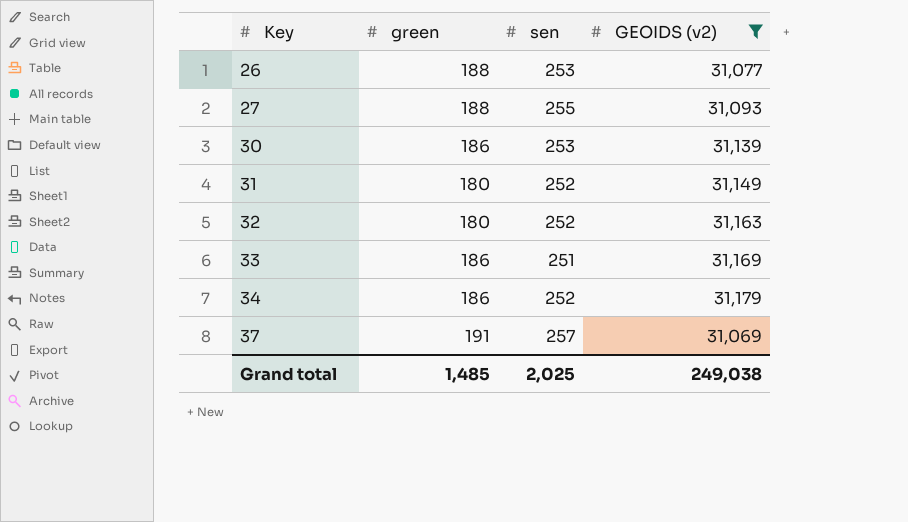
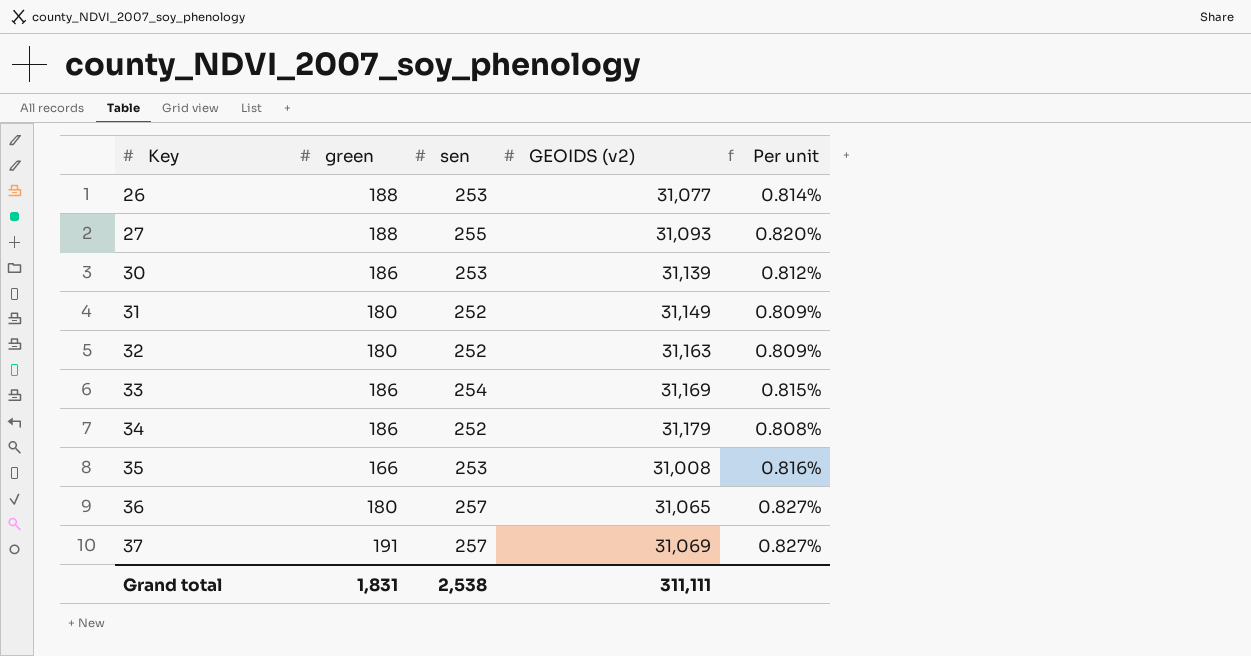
filter: GEOIDS (v2) >= 31,069 -> none
column Per unit | formula: none -> [sen] / [GEOIDS (v2)]
33 | sen: 251 -> 254
Grand total | green: 1,485 -> 1,831
Grand total | sen: 2,025 -> 2,538
Grand total | GEOIDS (v2): 249,038 -> 311,111

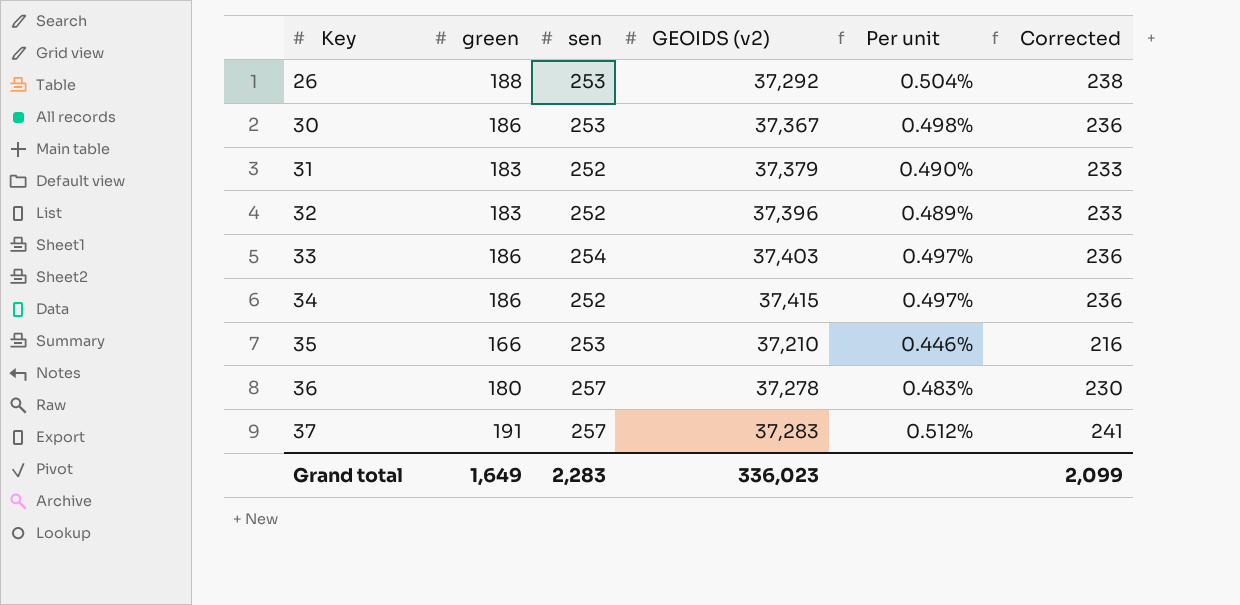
column Per unit | formula: [sen] / [GEOIDS (v2)] -> [green] / [GEOIDS (v2)]
column Corrected | formula: none -> [green] + 50
row 27: 188 | 255 | 31,093 | 0.820% -> none
26 | GEOIDS (v2): 31,077 -> 37,292
30 | GEOIDS (v2): 31,139 -> 37,367
31 | green: 180 -> 183
31 | GEOIDS (v2): 31,149 -> 37,379
32 | green: 180 -> 183
32 | GEOIDS (v2): 31,163 -> 37,396
33 | GEOIDS (v2): 31,169 -> 37,403
34 | GEOIDS (v2): 31,179 -> 37,415
35 | GEOIDS (v2): 31,008 -> 37,210
36 | GEOIDS (v2): 31,065 -> 37,278
37 | GEOIDS (v2): 31,069 -> 37,283
Grand total | green: 1,831 -> 1,649
Grand total | sen: 2,538 -> 2,283
Grand total | GEOIDS (v2): 311,111 -> 336,023

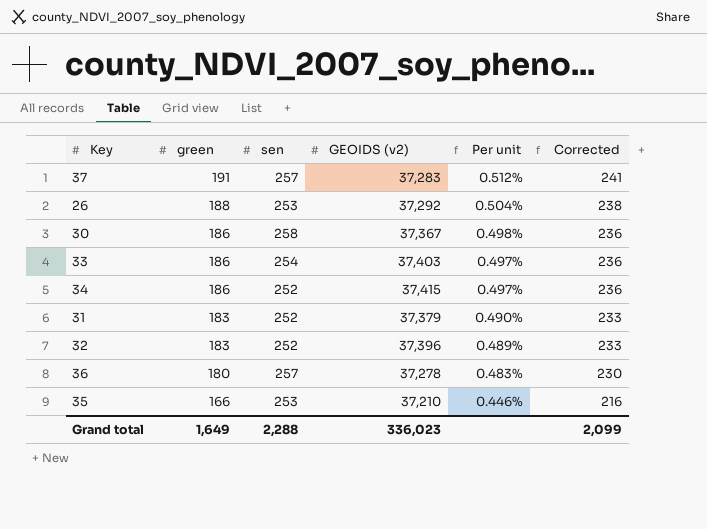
row order: Key ascending -> green descending
30 | sen: 253 -> 258
Grand total | sen: 2,283 -> 2,288

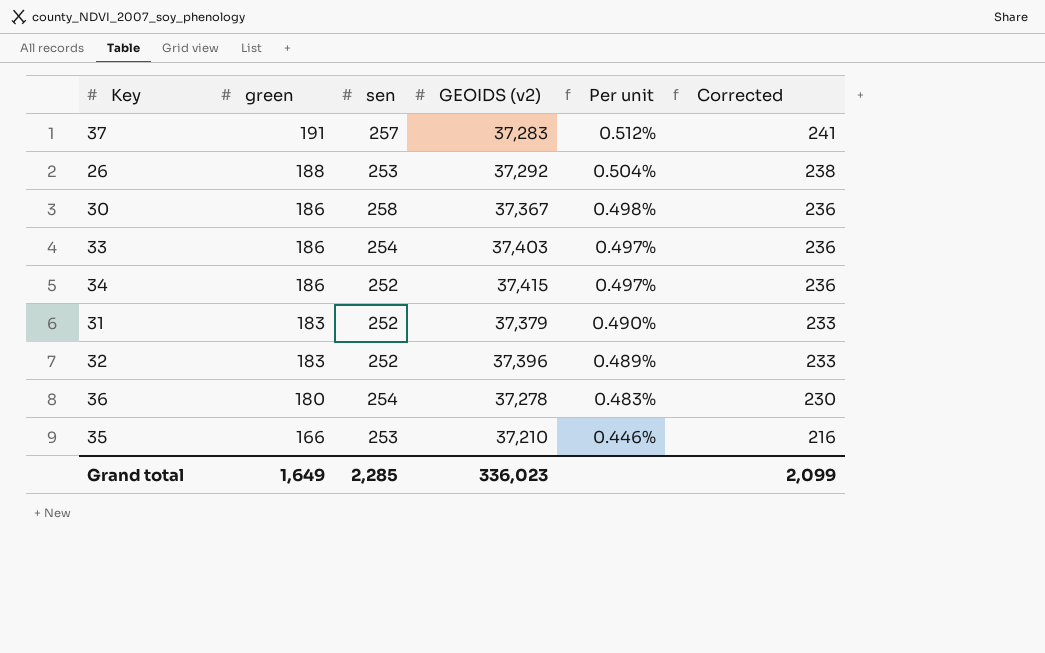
36 | sen: 257 -> 254
Grand total | sen: 2,288 -> 2,285

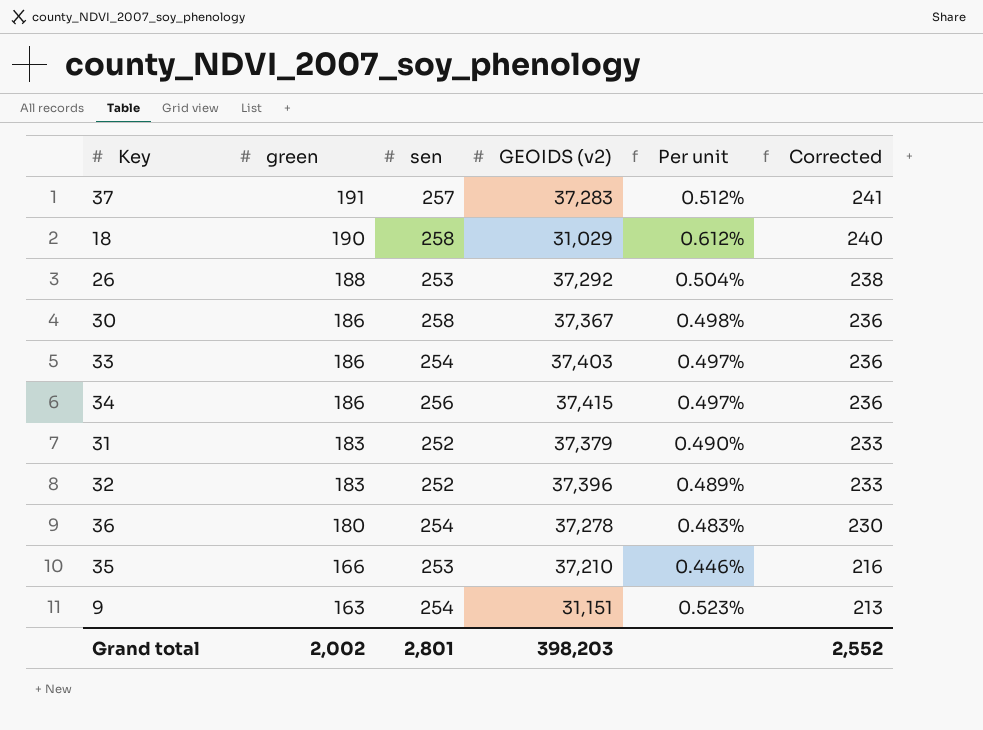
row 18: none -> 190 | 258 | 31,029 | 0.612% | 240
34 | sen: 252 -> 256
row 9: none -> 163 | 254 | 31,151 | 0.523% | 213
Grand total | green: 1,649 -> 2,002
Grand total | sen: 2,285 -> 2,801
Grand total | GEOIDS (v2): 336,023 -> 398,203
Grand total | Corrected: 2,099 -> 2,552

